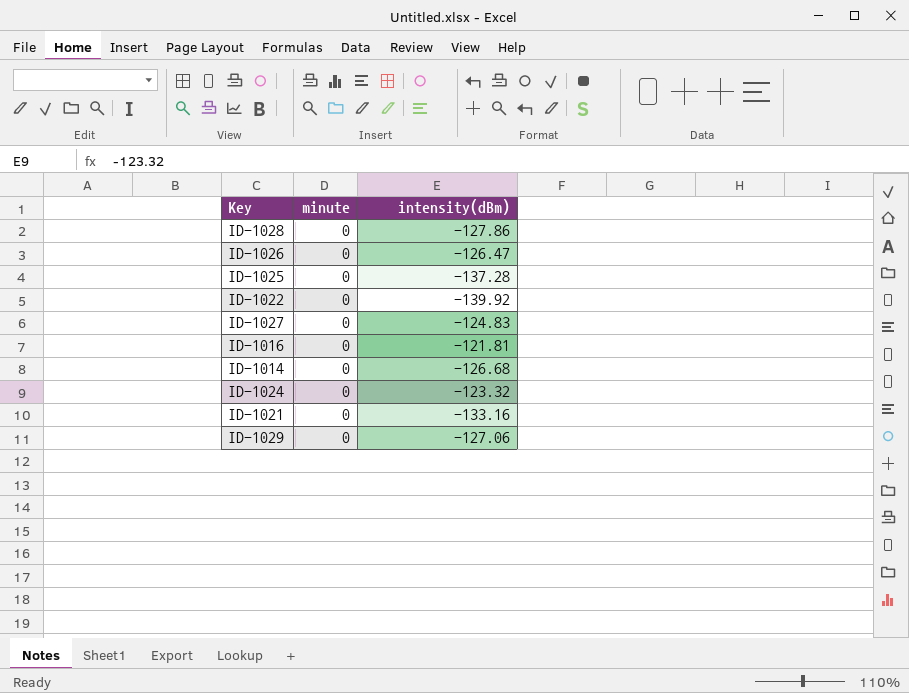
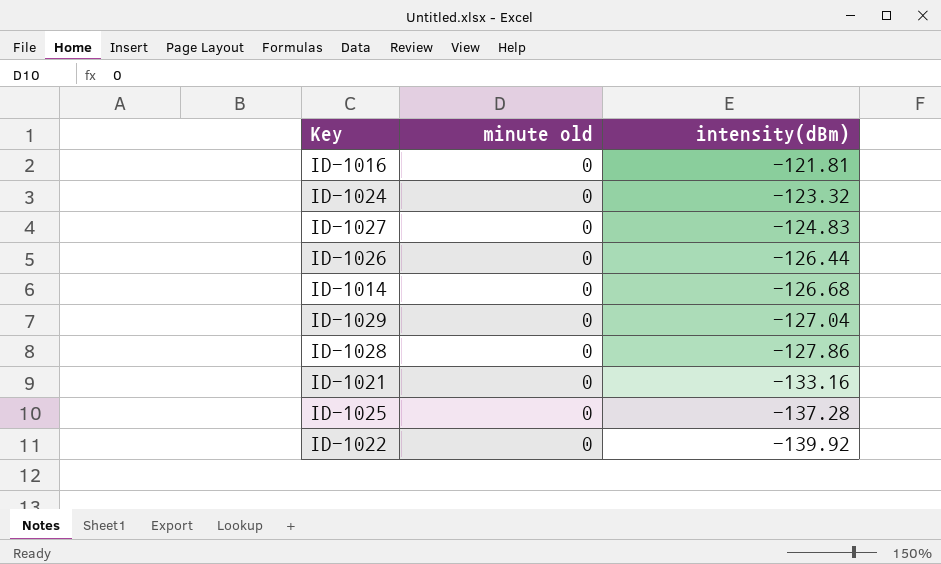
row order: none -> intensity(dBm) descending
column name: minute -> minute old
ID-1026 | intensity(dBm): -126.47 -> -126.44
ID-1029 | intensity(dBm): -127.06 -> -127.04

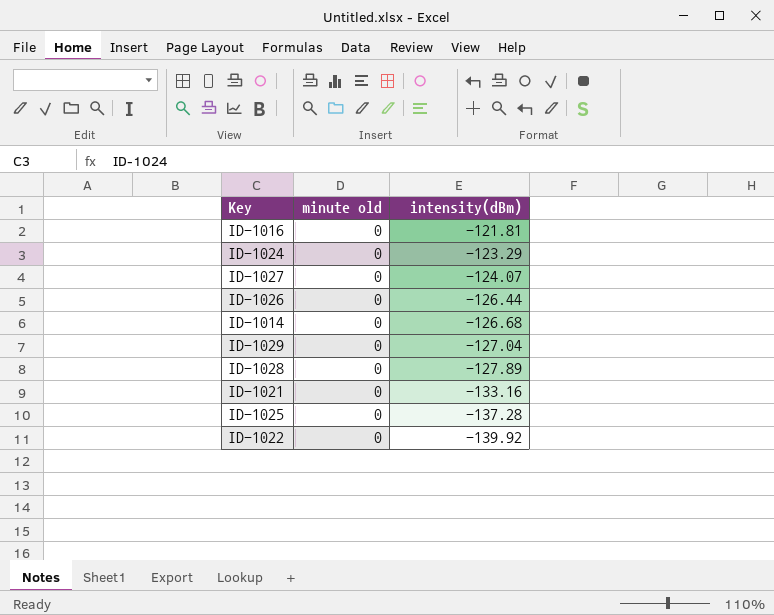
ID-1024 | intensity(dBm): -123.32 -> -123.29
ID-1027 | intensity(dBm): -124.83 -> -124.07
ID-1028 | intensity(dBm): -127.86 -> -127.89

